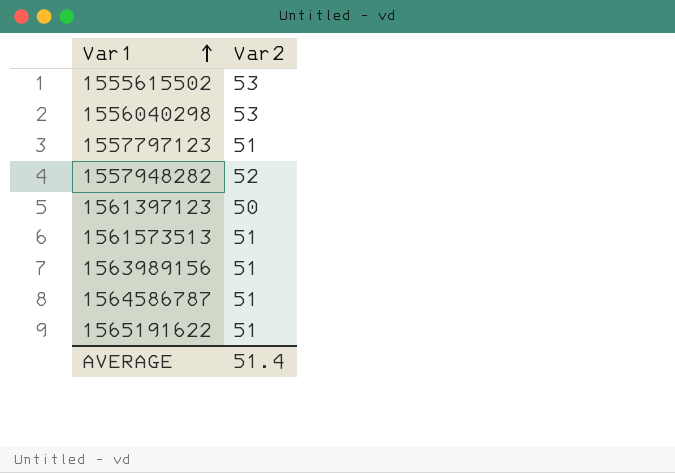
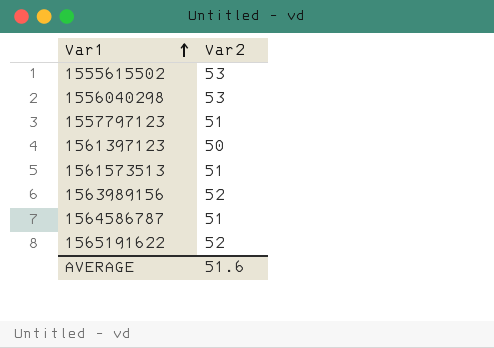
row 1557948282: 52 -> none
1563989156 | Var2: 51 -> 52
1565191622 | Var2: 51 -> 52
AVERAGE | Var2: 51.4 -> 51.6

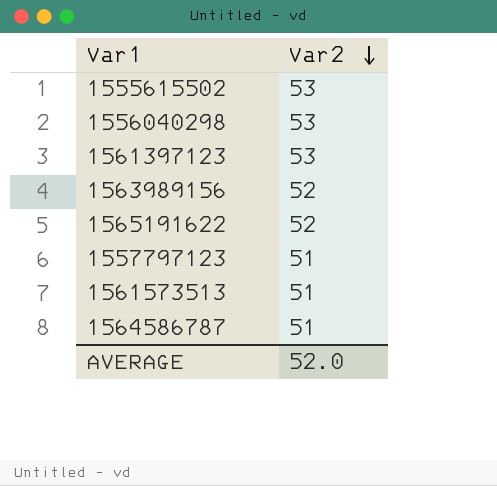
row order: Var1 ascending -> Var2 descending
1561397123 | Var2: 50 -> 53
AVERAGE | Var2: 51.6 -> 52.0

